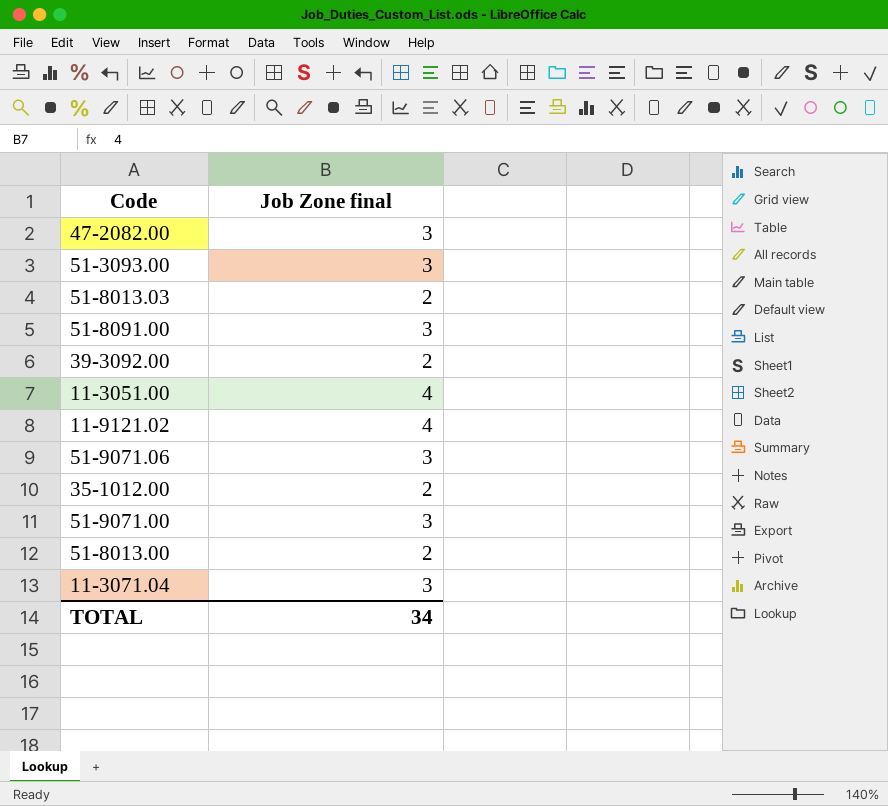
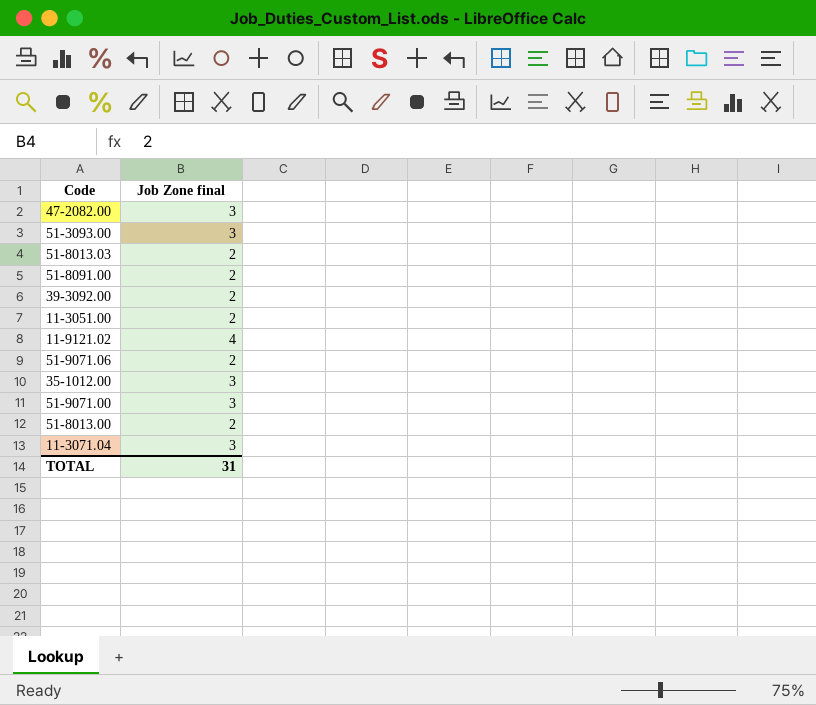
51-8091.00 | Job Zone final: 3 -> 2
11-3051.00 | Job Zone final: 4 -> 2
51-9071.06 | Job Zone final: 3 -> 2
35-1012.00 | Job Zone final: 2 -> 3
TOTAL | Job Zone final: 34 -> 31

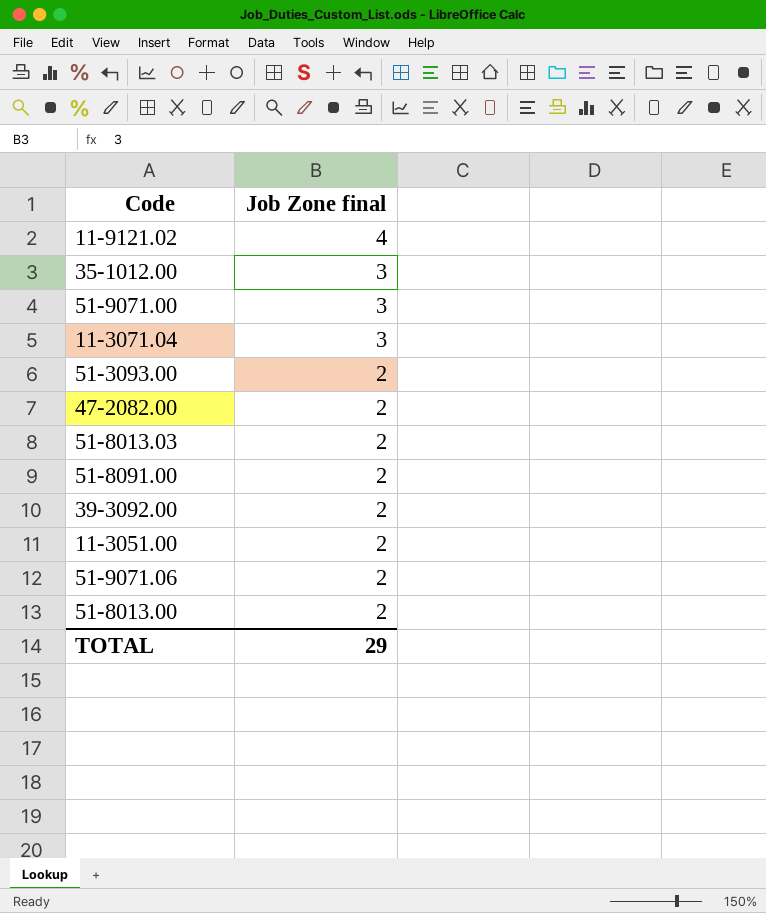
row order: none -> Job Zone final descending
51-3093.00 | Job Zone final: 3 -> 2
47-2082.00 | Job Zone final: 3 -> 2
TOTAL | Job Zone final: 31 -> 29

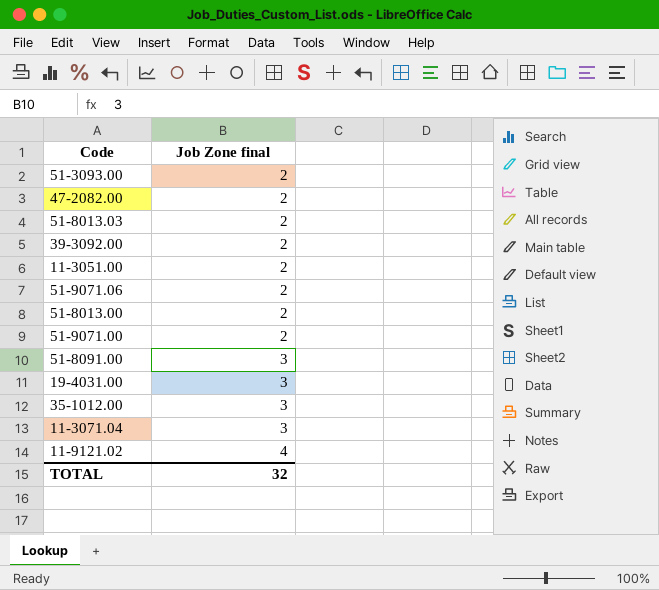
row order: Job Zone final descending -> Job Zone final ascending
51-9071.00 | Job Zone final: 3 -> 2
51-8091.00 | Job Zone final: 2 -> 3
row 19-4031.00: none -> 3
TOTAL | Job Zone final: 29 -> 32

